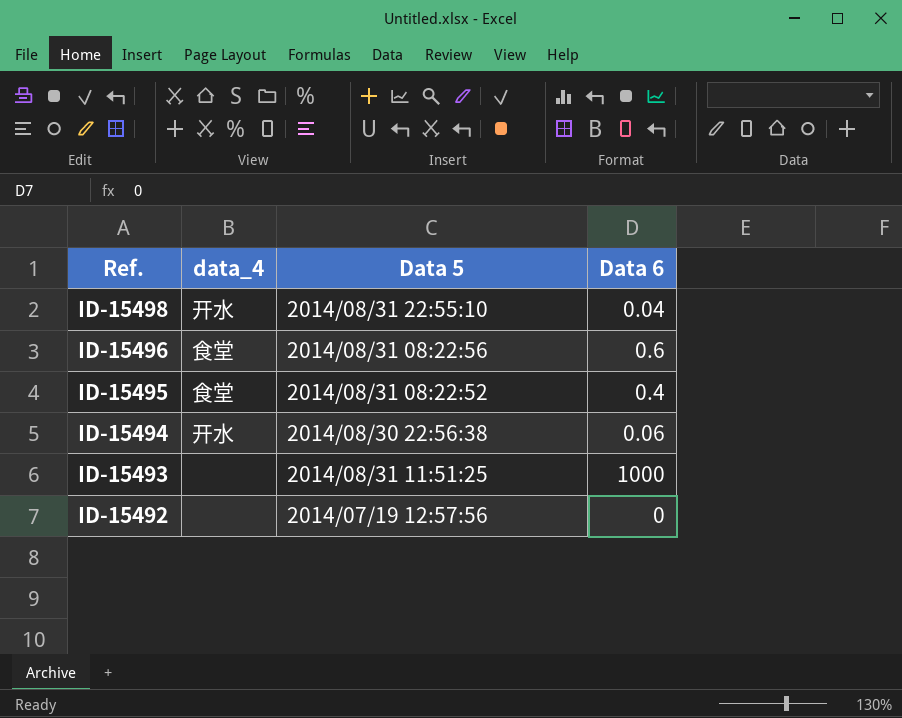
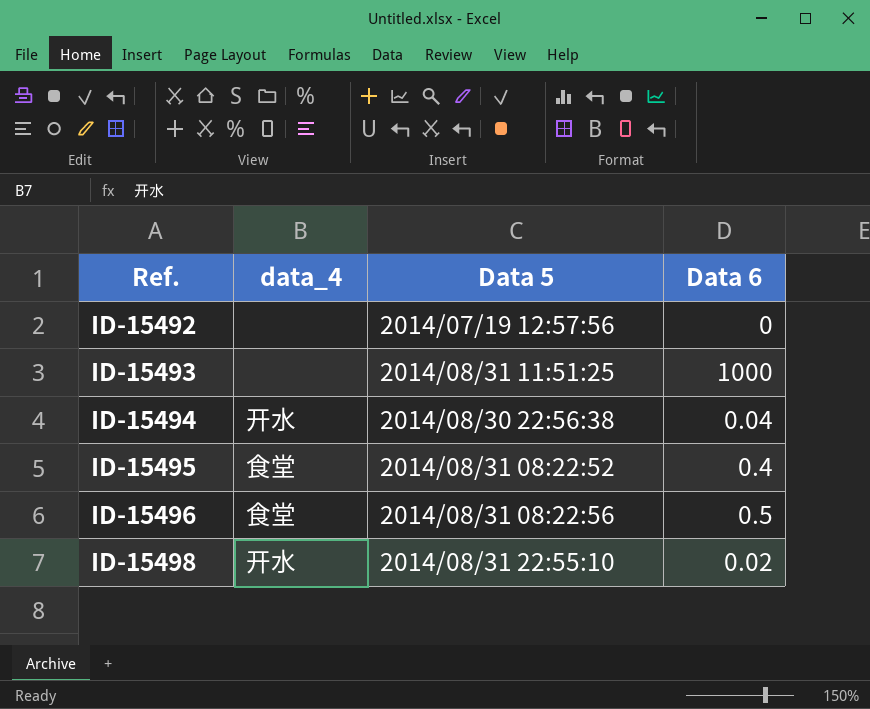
row order: Ref. descending -> Ref. ascending
ID-15494 | Data 6: 0.06 -> 0.04
ID-15496 | Data 6: 0.6 -> 0.5
ID-15498 | Data 6: 0.04 -> 0.02

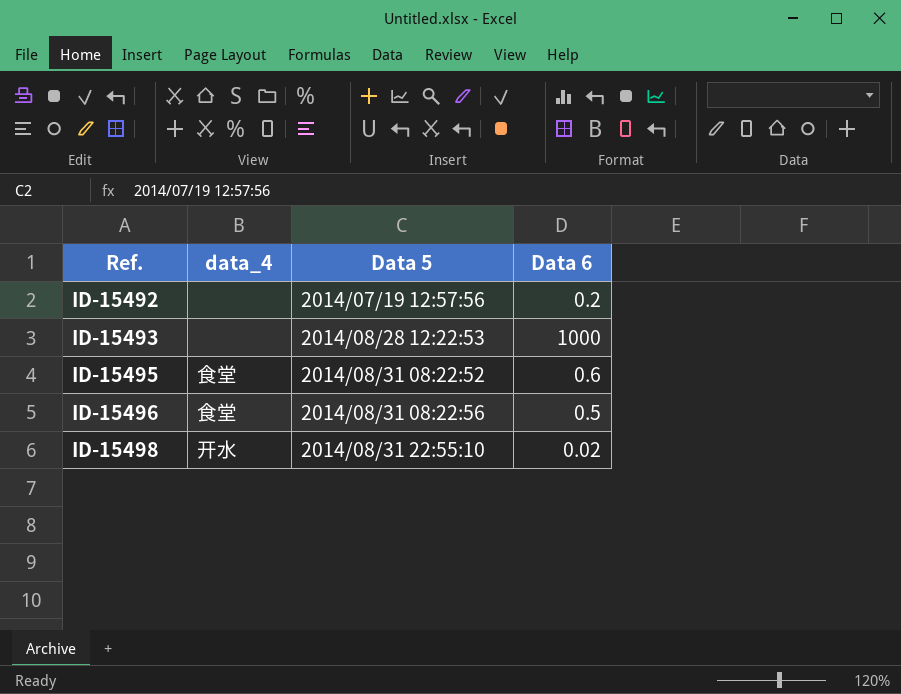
row ID-15494: 开水 | 2014/08/30 22:56:38 | 0.04 -> none
ID-15492 | Data 6: 0 -> 0.2
ID-15493 | Data 5: 2014/08/31 11:51:25 -> 2014/08/28 12:22:53
ID-15495 | Data 6: 0.4 -> 0.6

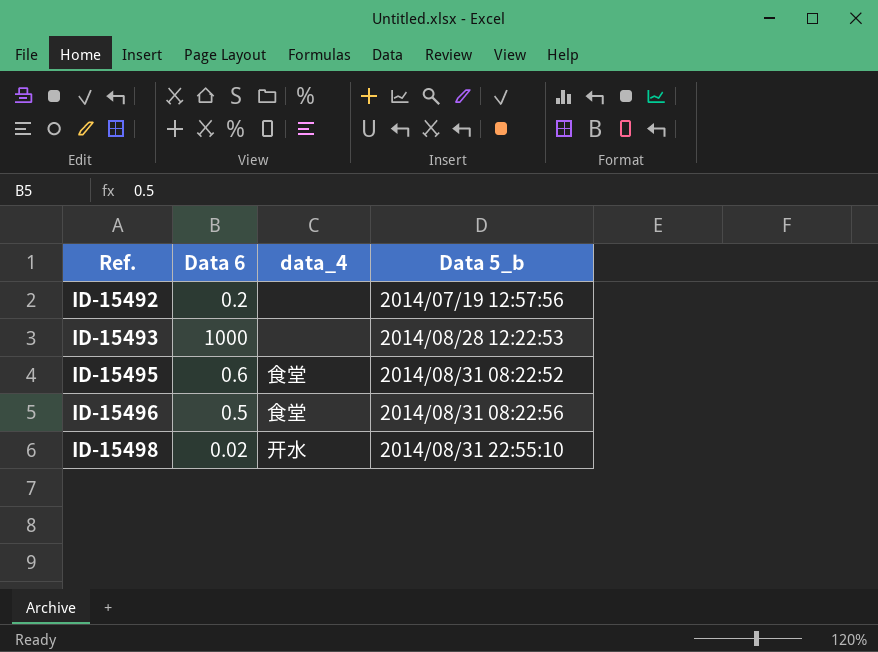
column Data 6 | position: 4 -> 2
column name: Data 5 -> Data 5_b

